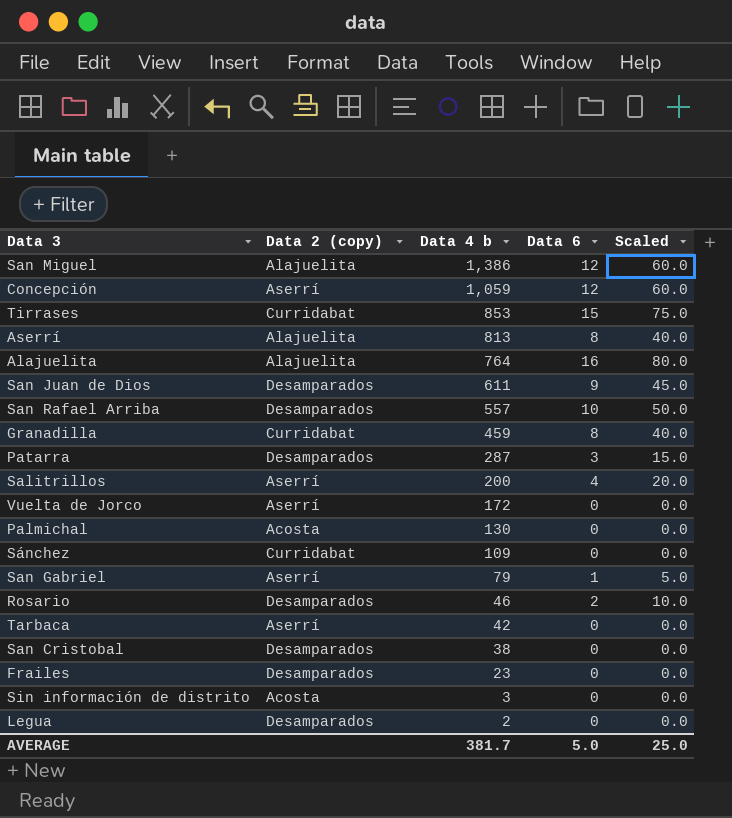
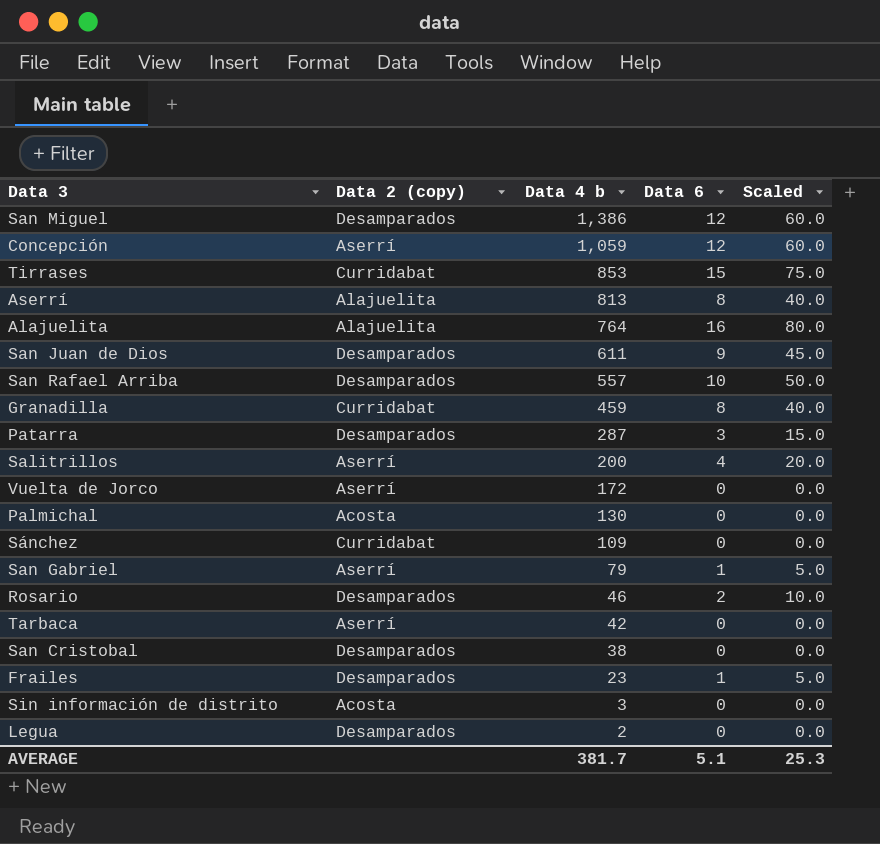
San Miguel | Data 2 (copy): Alajuelita -> Desamparados
Frailes | Data 6: 0 -> 1
Frailes | Scaled: 0.0 -> 5.0
AVERAGE | Data 6: 5.0 -> 5.1
AVERAGE | Scaled: 25.0 -> 25.3

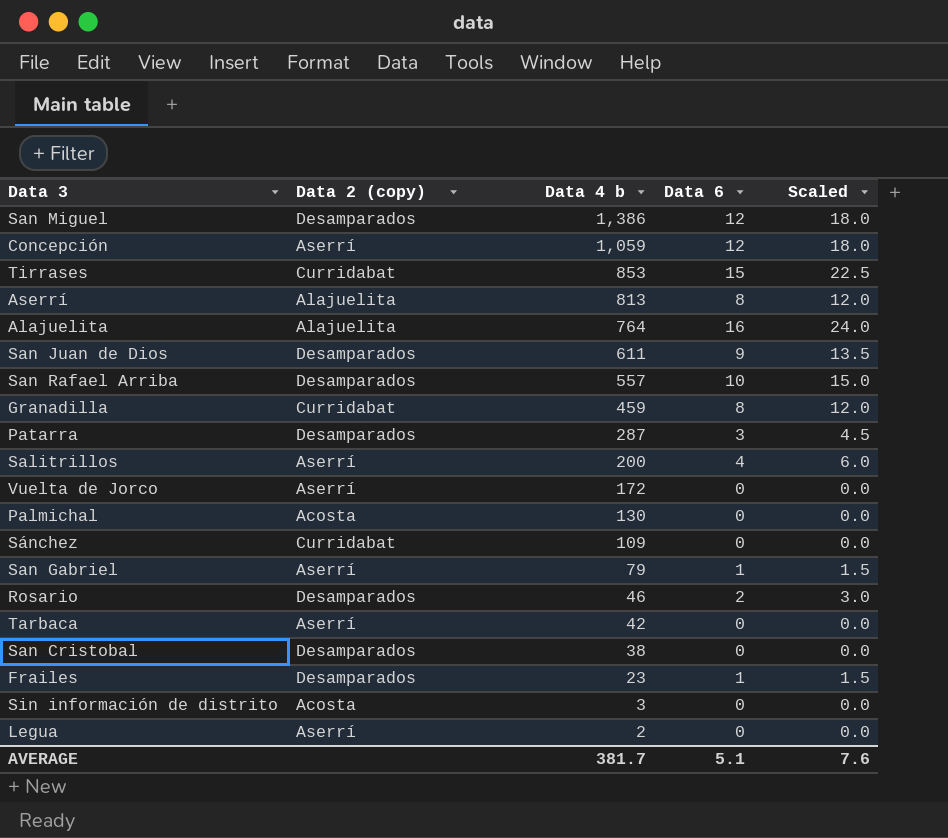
column Scaled | formula: [Data 6] * 5 -> [Data 6] * 1.5
Legua | Data 2 (copy): Desamparados -> Aserrí
AVERAGE | Scaled: 25.3 -> 7.6

